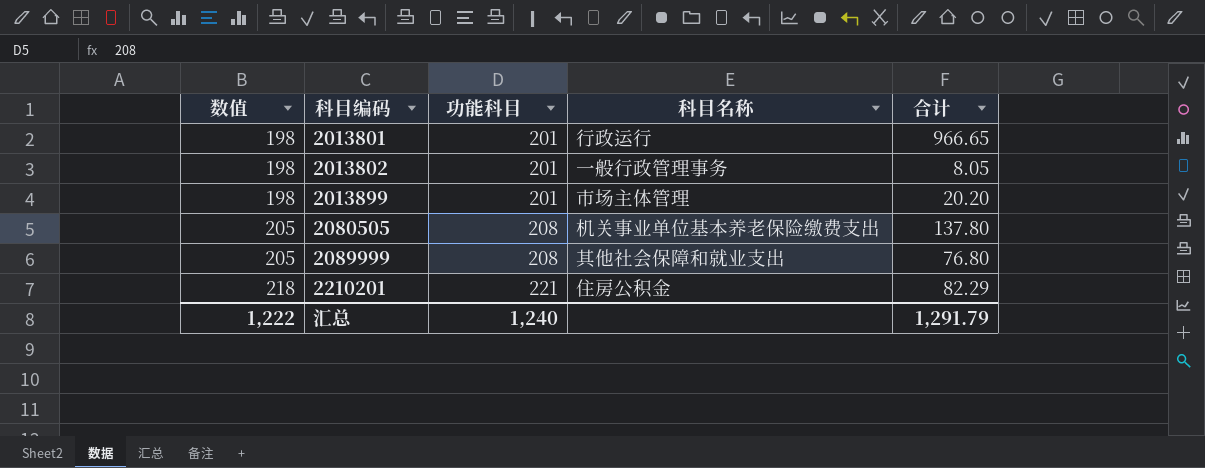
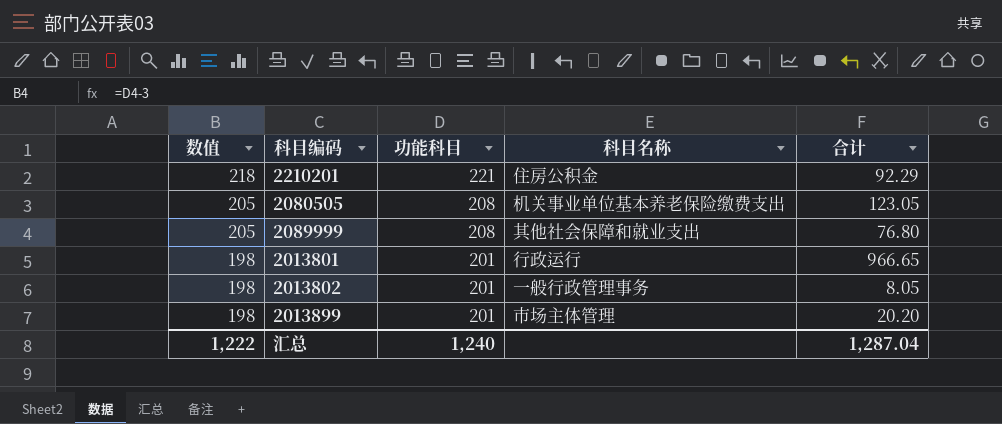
row order: 数值 ascending -> 数值 descending
2210201 | 合计: 82.29 -> 92.29
2080505 | 合计: 137.80 -> 123.05
汇总 | 合计: 1,291.79 -> 1,287.04

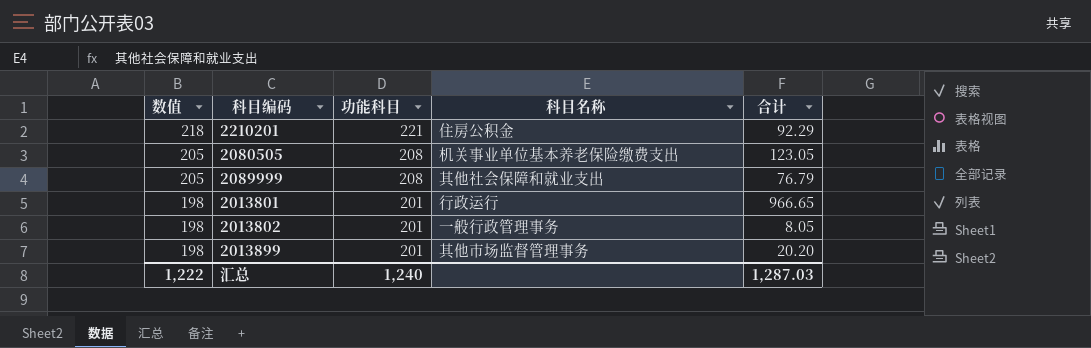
2089999 | 合计: 76.80 -> 76.79
2013899 | 科目名称: 市场主体管理 -> 其他市场监督管理事务
汇总 | 合计: 1,287.04 -> 1,287.03

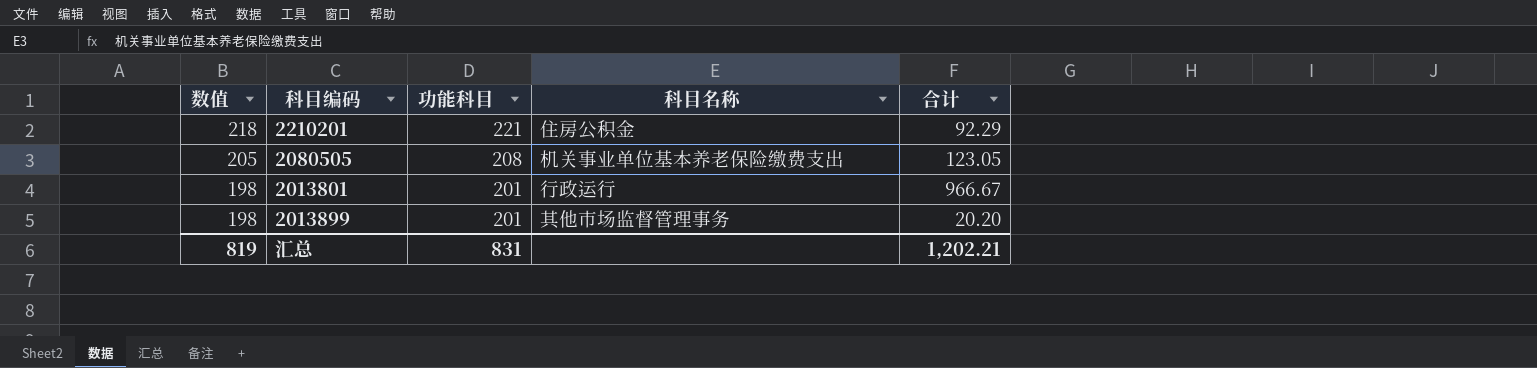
row 2089999: 205 | 208 | 其他社会保障和就业支出 | 76.79 -> none
row 2013802: 198 | 201 | 一般行政管理事务 | 8.05 -> none
2013801 | 合计: 966.65 -> 966.67
汇总 | 数值: 1,222 -> 819
汇总 | 功能科目: 1,240 -> 831
汇总 | 合计: 1,287.03 -> 1,202.21

